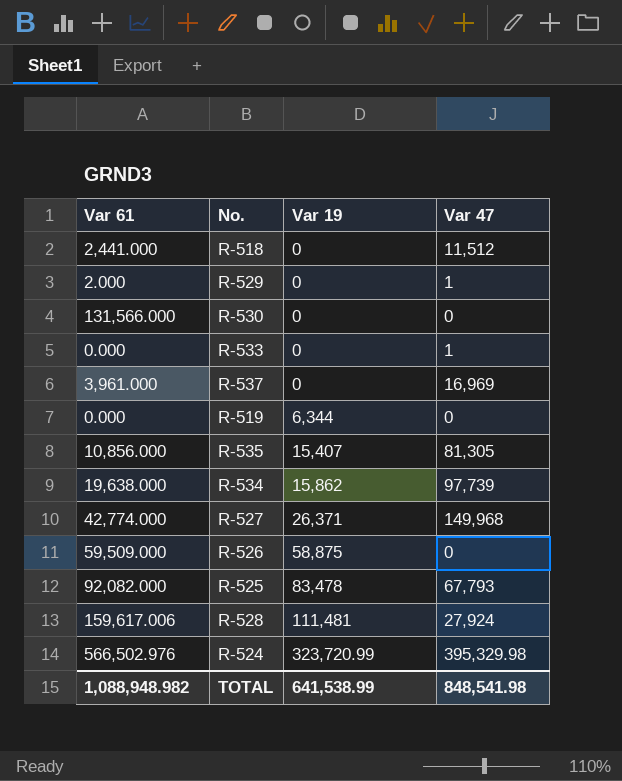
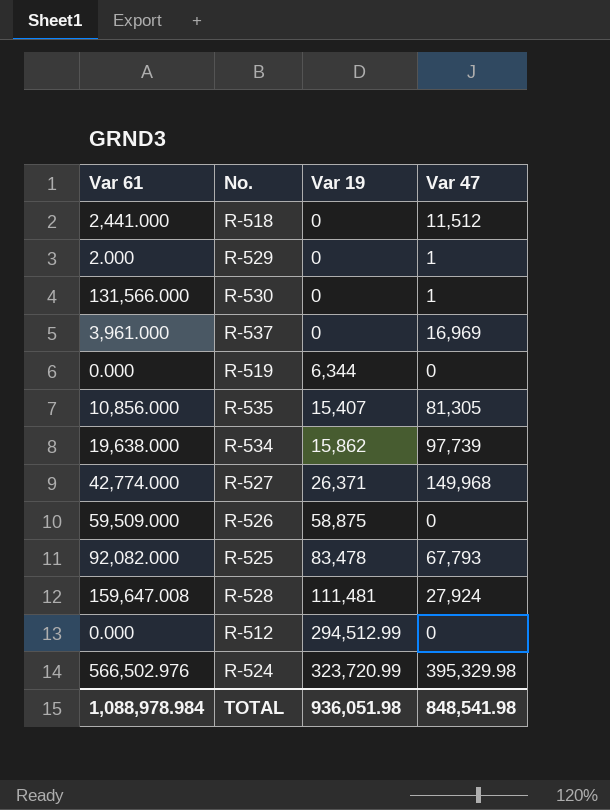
row R-533: 0.000 | 0 | 1 -> none
R-530 | Var 47: 0 -> 1
R-528 | Var 61: 159,617.006 -> 159,647.008
row R-512: none -> 0.000 | 294,512.99 | 0
TOTAL | Var 61: 1,088,948.982 -> 1,088,978.984
TOTAL | Var 19: 641,538.99 -> 936,051.98

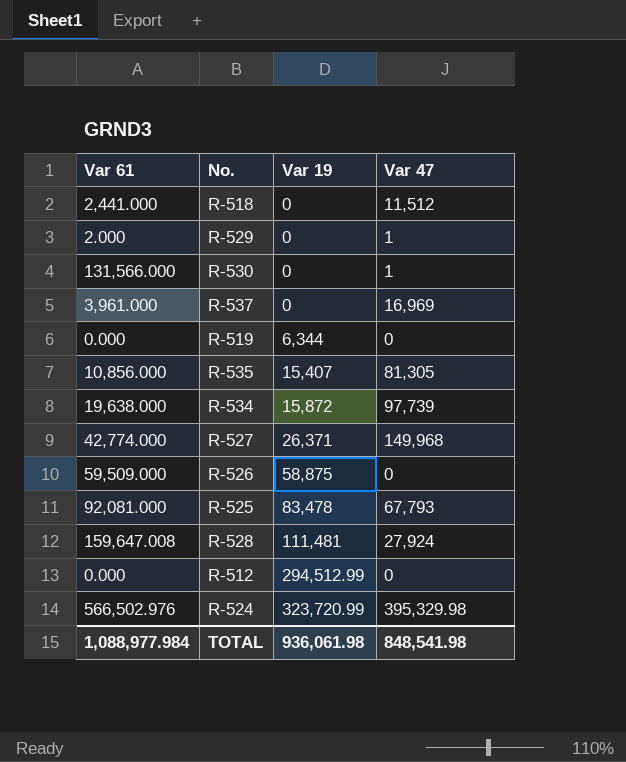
R-534 | Var 19: 15,862 -> 15,872
R-525 | Var 61: 92,082.000 -> 92,081.000
TOTAL | Var 61: 1,088,978.984 -> 1,088,977.984
TOTAL | Var 19: 936,051.98 -> 936,061.98

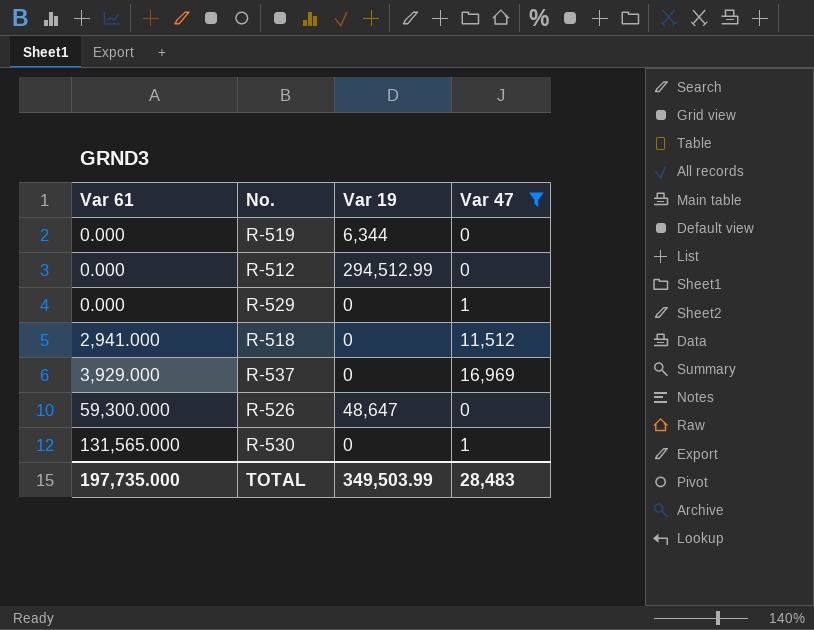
filter: none -> Var 47 <= 16,969
row order: Var 19 ascending -> Var 61 ascending
R-529 | Var 61: 2.000 -> 0.000
R-518 | Var 61: 2,441.000 -> 2,941.000
R-537 | Var 61: 3,961.000 -> 3,929.000
R-526 | Var 61: 59,509.000 -> 59,300.000
R-526 | Var 19: 58,875 -> 48,647
R-530 | Var 61: 131,566.000 -> 131,565.000
TOTAL | Var 61: 1,088,977.984 -> 197,735.000
TOTAL | Var 19: 936,061.98 -> 349,503.99
TOTAL | Var 47: 848,541.98 -> 28,483

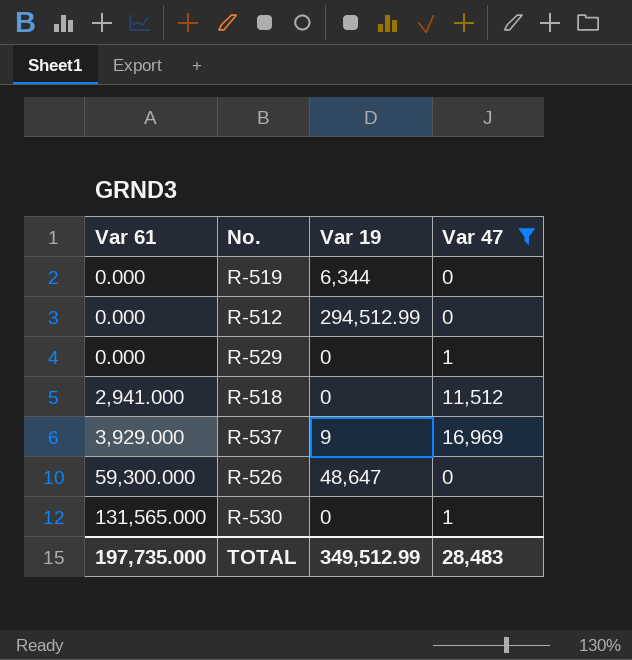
R-537 | Var 19: 0 -> 9
TOTAL | Var 19: 349,503.99 -> 349,512.99

